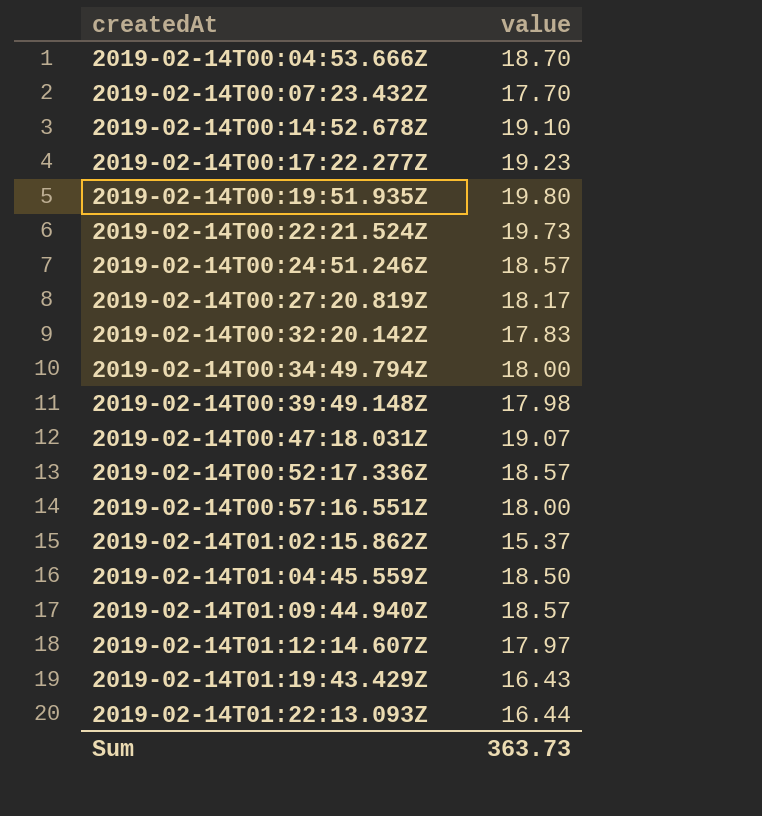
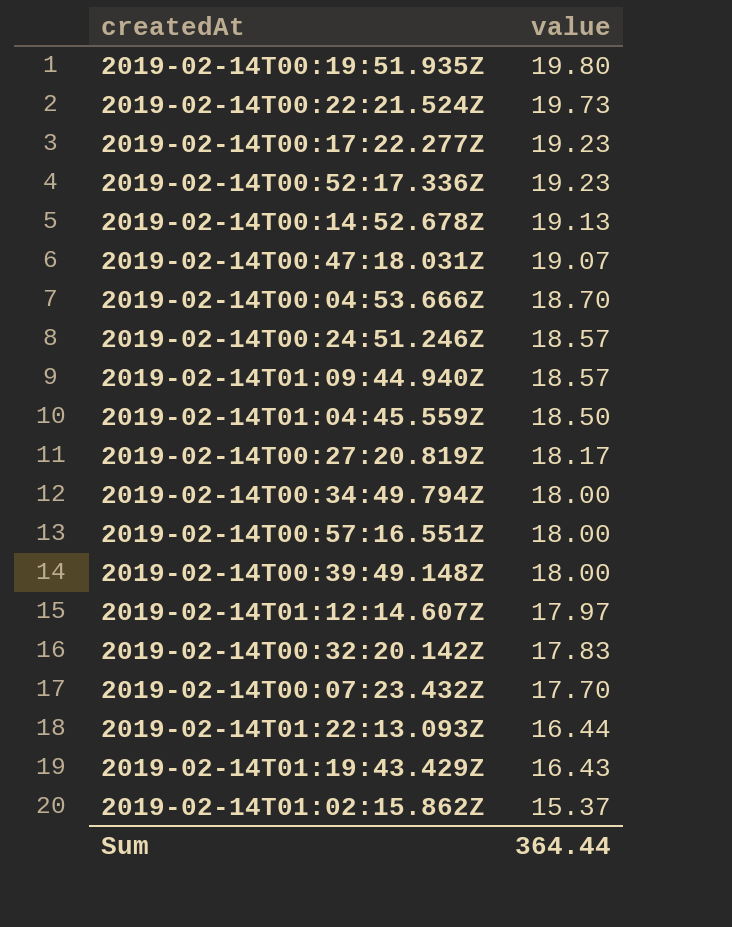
row order: createdAt ascending -> value descending
2019-02-14T00:52:17.336Z | value: 18.57 -> 19.23
2019-02-14T00:14:52.678Z | value: 19.10 -> 19.13
2019-02-14T00:39:49.148Z | value: 17.98 -> 18.00
Sum | value: 363.73 -> 364.44

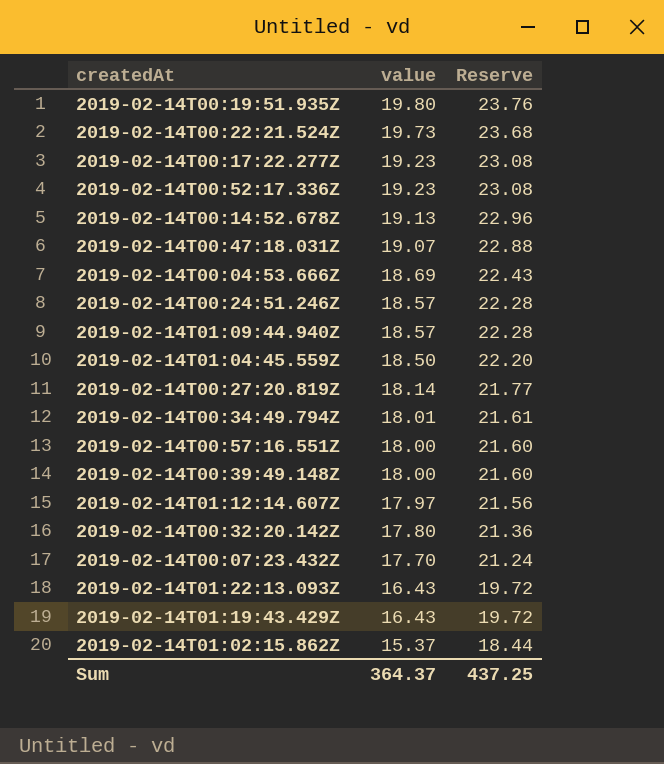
column Reserve | formula: none -> [value] * 1.2
2019-02-14T00:04:53.666Z | value: 18.70 -> 18.69
2019-02-14T00:27:20.819Z | value: 18.17 -> 18.14
2019-02-14T00:34:49.794Z | value: 18.00 -> 18.01
2019-02-14T00:32:20.142Z | value: 17.83 -> 17.80
2019-02-14T01:22:13.093Z | value: 16.44 -> 16.43
Sum | value: 364.44 -> 364.37

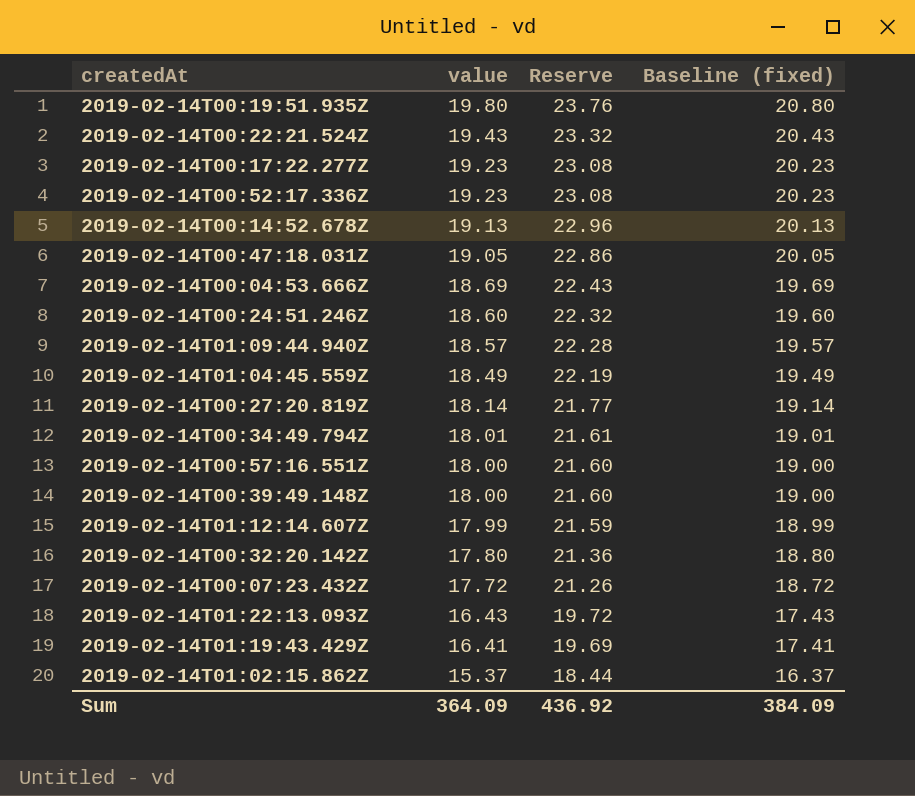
column Baseline (fixed) | formula: none -> [value] + 1
2019-02-14T00:22:21.524Z | value: 19.73 -> 19.43
2019-02-14T00:22:21.524Z | Reserve: 23.68 -> 23.32
2019-02-14T00:47:18.031Z | value: 19.07 -> 19.05
2019-02-14T00:47:18.031Z | Reserve: 22.88 -> 22.86
2019-02-14T00:24:51.246Z | value: 18.57 -> 18.60
2019-02-14T00:24:51.246Z | Reserve: 22.28 -> 22.32
2019-02-14T01:04:45.559Z | value: 18.50 -> 18.49
2019-02-14T01:04:45.559Z | Reserve: 22.20 -> 22.19
2019-02-14T01:12:14.607Z | value: 17.97 -> 17.99
2019-02-14T01:12:14.607Z | Reserve: 21.56 -> 21.59
2019-02-14T00:07:23.432Z | value: 17.70 -> 17.72
2019-02-14T00:07:23.432Z | Reserve: 21.24 -> 21.26
2019-02-14T01:19:43.429Z | value: 16.43 -> 16.41
2019-02-14T01:19:43.429Z | Reserve: 19.72 -> 19.69
Sum | value: 364.37 -> 364.09
Sum | Reserve: 437.25 -> 436.92

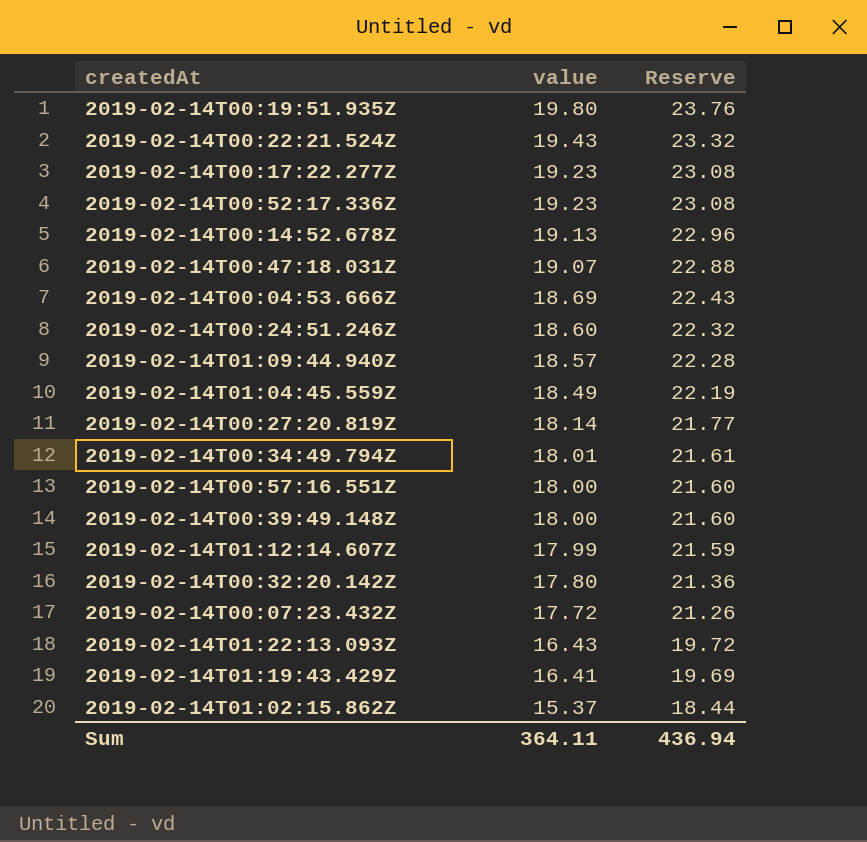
column Baseline (fixed) | formula: [value] + 1 -> none
2019-02-14T00:47:18.031Z | value: 19.05 -> 19.07
2019-02-14T00:47:18.031Z | Reserve: 22.86 -> 22.88
Sum | value: 364.09 -> 364.11
Sum | Reserve: 436.92 -> 436.94

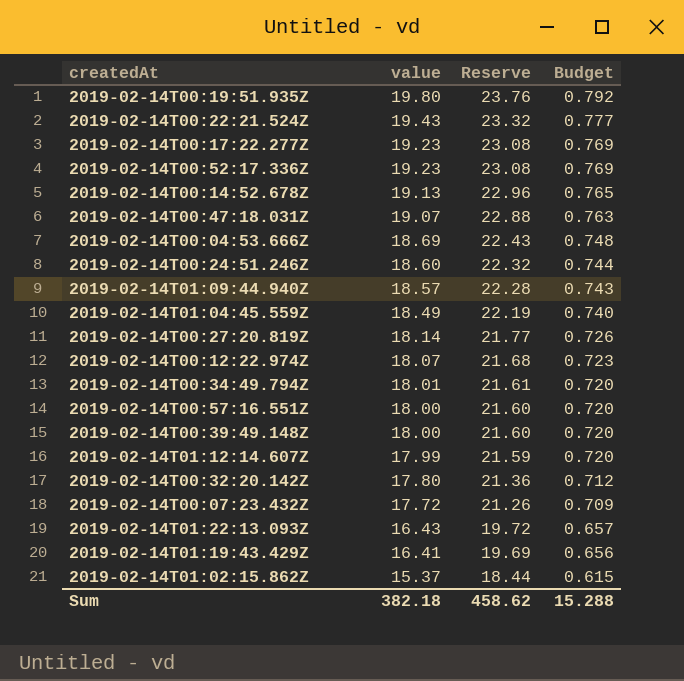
column Budget | formula: none -> [value] * 0.04
row 2019-02-14T00:12:22.974Z: none -> 18.07 | 21.68 | 0.723
Sum | value: 364.11 -> 382.18
Sum | Reserve: 436.94 -> 458.62

